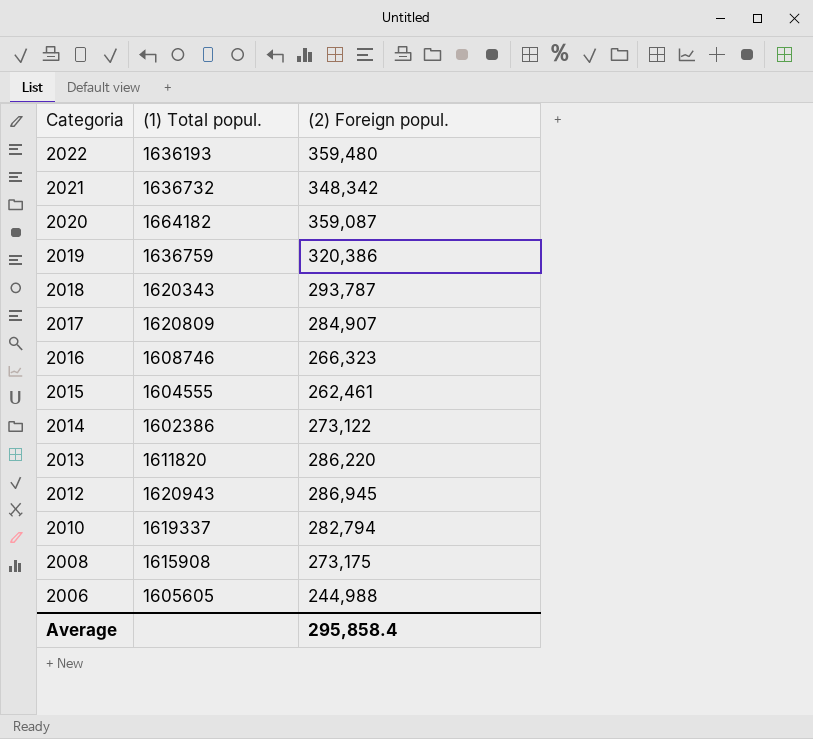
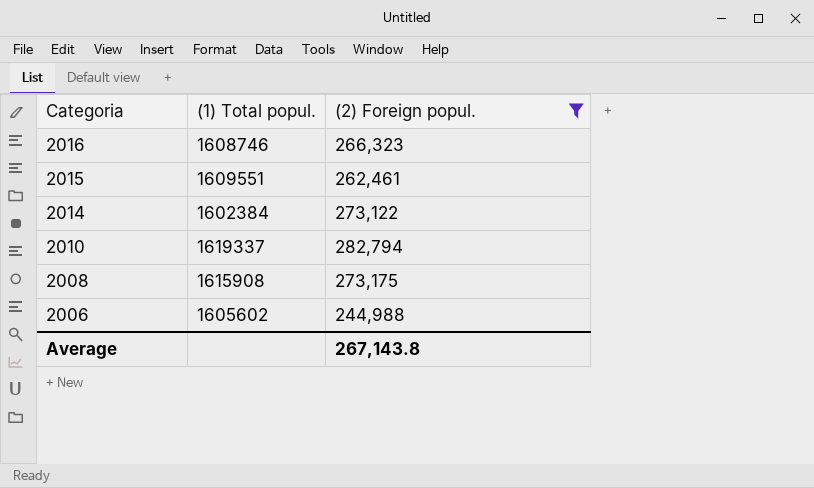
filter: none -> (2) Foreign popul. <= 282,794
2015 | (1) Total popul.: 1604555 -> 1609551
2014 | (1) Total popul.: 1602386 -> 1602384
2006 | (1) Total popul.: 1605605 -> 1605602
Average | (2) Foreign popul.: 295,858.4 -> 267,143.8

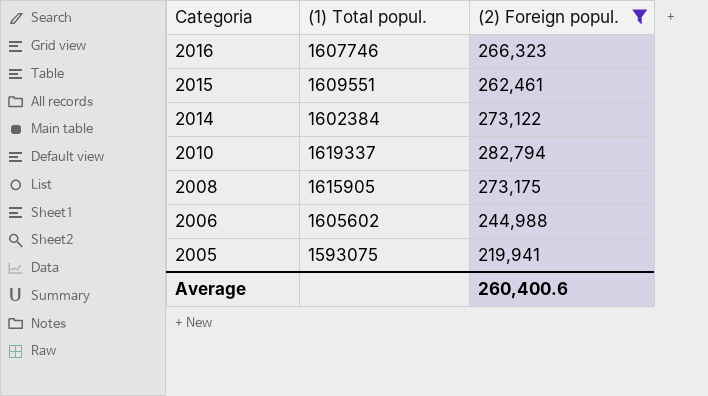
2016 | (1) Total popul.: 1608746 -> 1607746
2008 | (1) Total popul.: 1615908 -> 1615905
row 2005: none -> 1593075 | 219,941
Average | (2) Foreign popul.: 267,143.8 -> 260,400.6

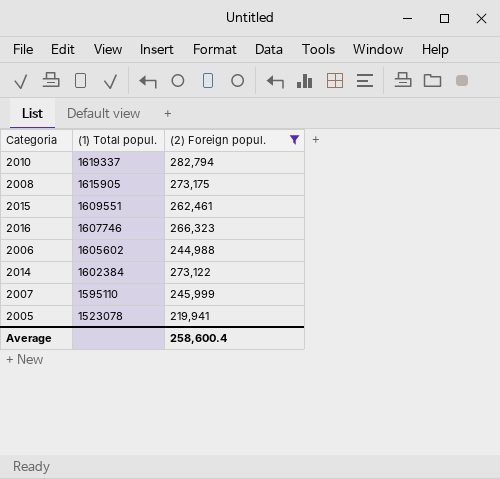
row order: Categoria descending -> (1) Total popul. descending
row 2007: none -> 1595110 | 245,999
2005 | (1) Total popul.: 1593075 -> 1523078
Average | (2) Foreign popul.: 260,400.6 -> 258,600.4

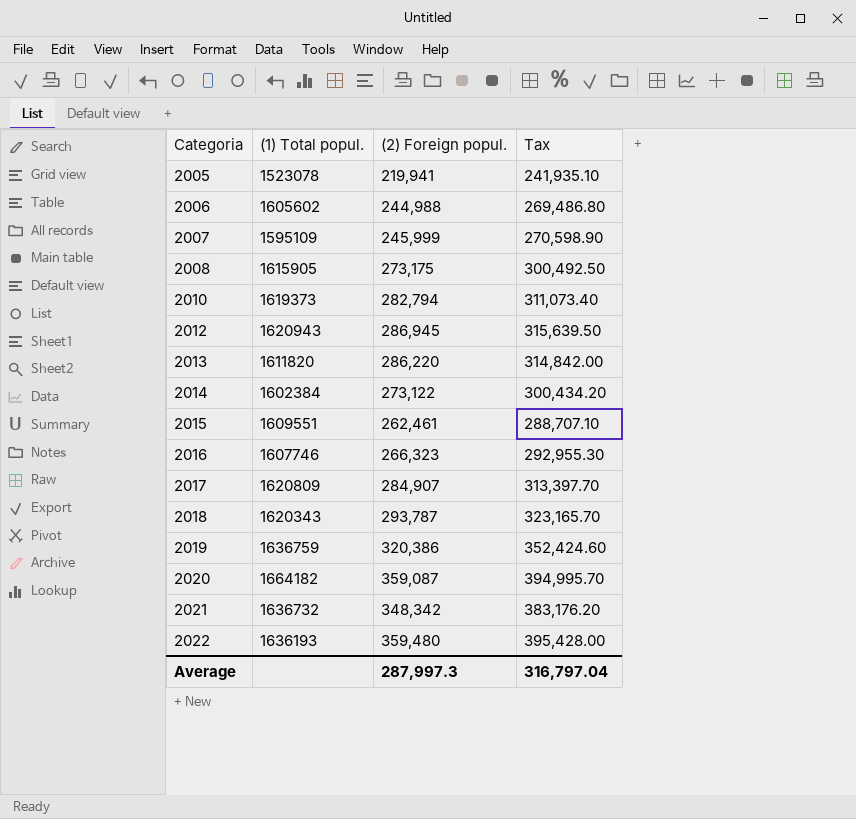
filter: (2) Foreign popul. <= 282,794 -> none
row order: (1) Total popul. descending -> Categoria ascending
column Tax | formula: none -> [(2) Foreign popul.] * 1.1
2007 | (1) Total popul.: 1595110 -> 1595109
2010 | (1) Total popul.: 1619337 -> 1619373
Average | (2) Foreign popul.: 258,600.4 -> 287,997.3

